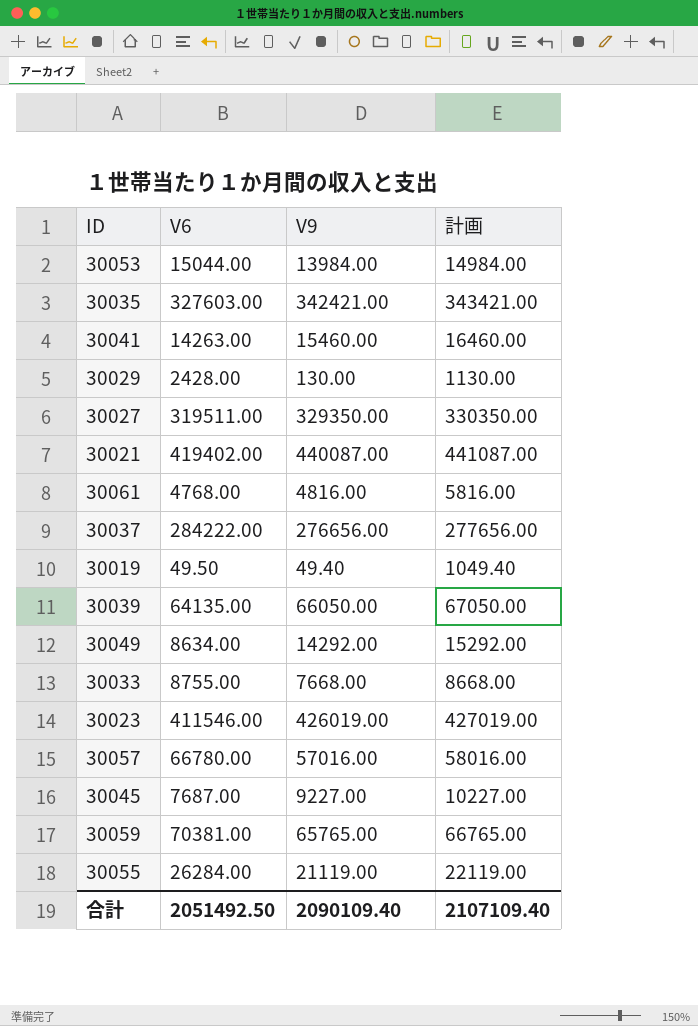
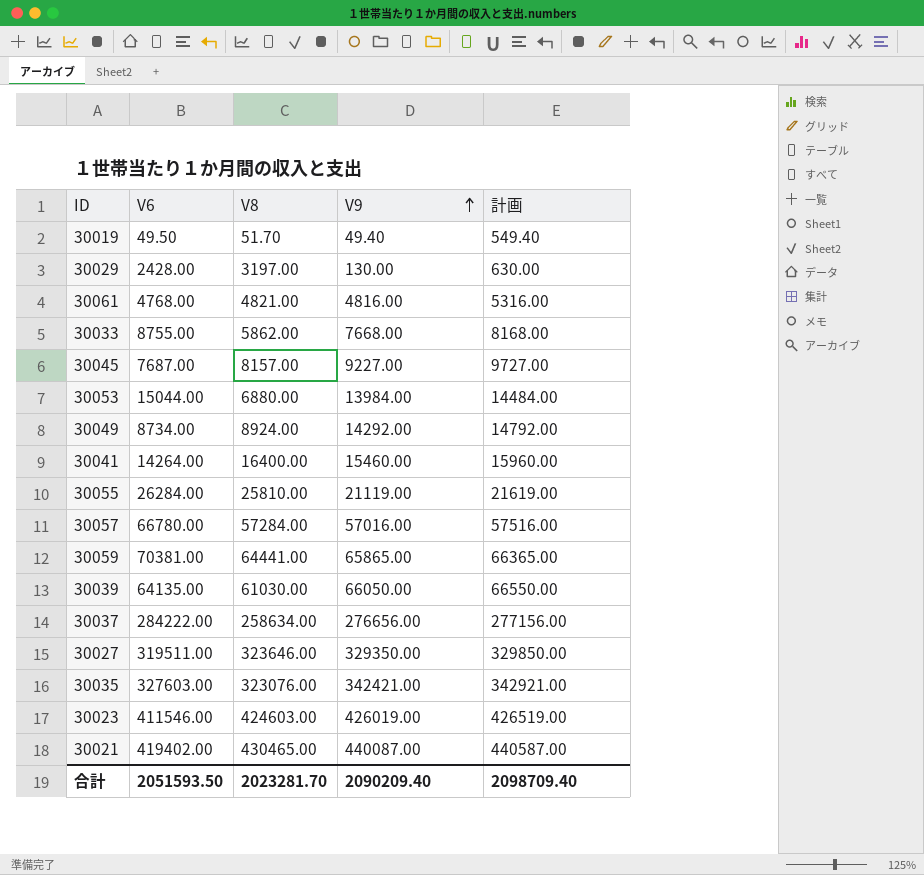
row order: none -> V9 ascending
column V8 | position: none -> 3
column 計画 | formula: [V9] + 1000 -> [V9] + 500
30049 | V6: 8634.00 -> 8734.00
30041 | V6: 14263.00 -> 14264.00
30059 | V9: 65765.00 -> 65865.00
合計 | V6: 2051492.50 -> 2051593.50
合計 | V9: 2090109.40 -> 2090209.40
合計 | 計画: 2107109.40 -> 2098709.40

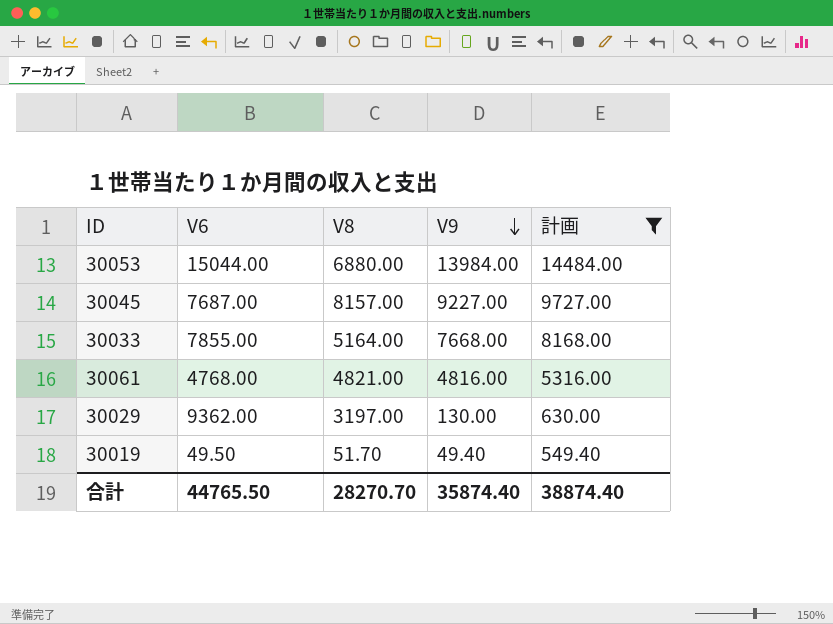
filter: none -> 計画 <= 14484.00
row order: V9 ascending -> V9 descending
30033 | V6: 8755.00 -> 7855.00
30033 | V8: 5862.00 -> 5164.00
30029 | V6: 2428.00 -> 9362.00
合計 | V6: 2051593.50 -> 44765.50
合計 | V8: 2023281.70 -> 28270.70
合計 | V9: 2090209.40 -> 35874.40
合計 | 計画: 2098709.40 -> 38874.40

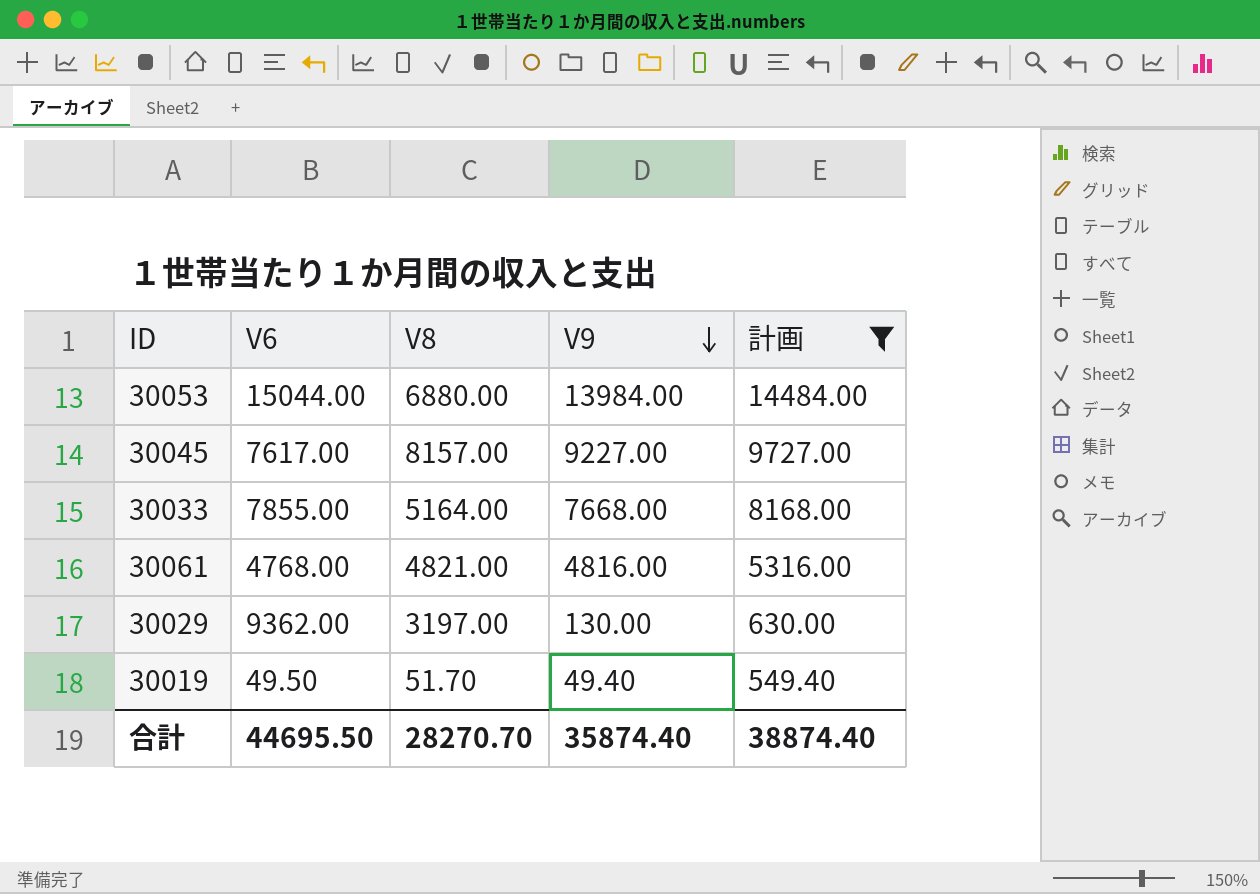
30045 | V6: 7687.00 -> 7617.00
合計 | V6: 44765.50 -> 44695.50

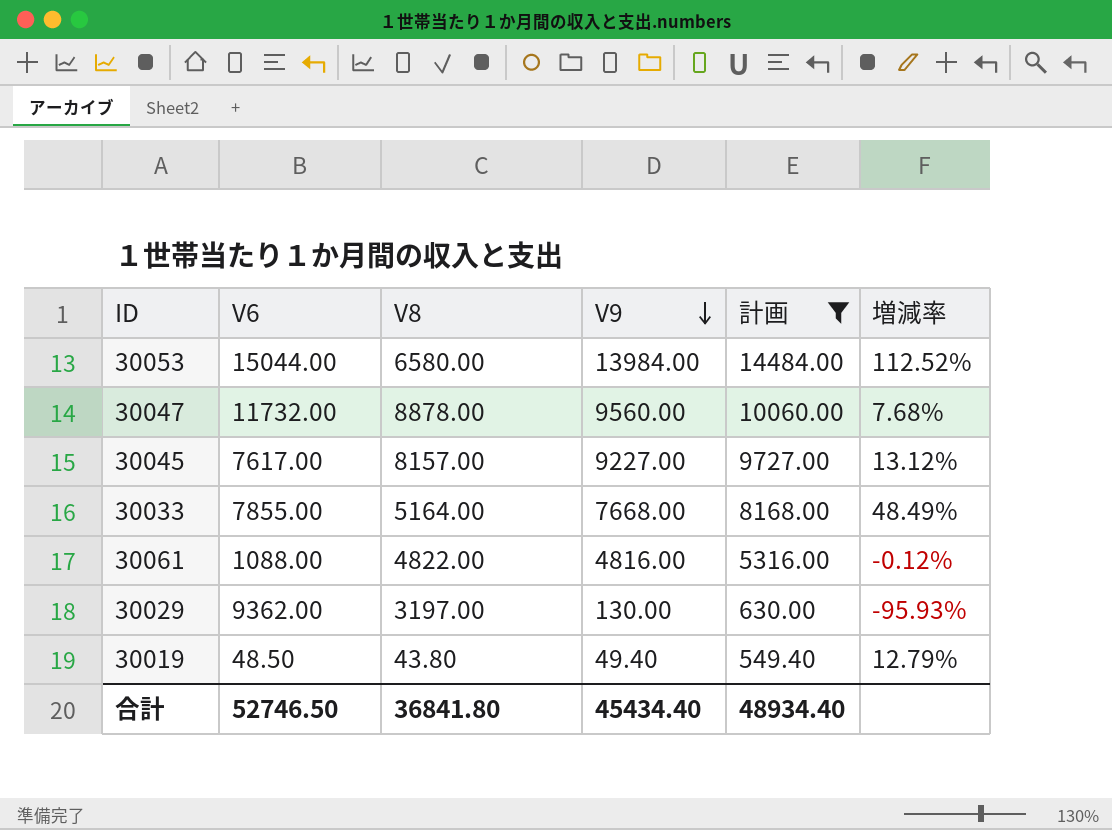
column 増減率 | formula: none -> ([V9] - [V8]) / [V8]
30053 | V8: 6880.00 -> 6580.00
row 30047: none -> 11732.00 | 8878.00 | 9560.00 | 10060.00 | 7.68%
30061 | V6: 4768.00 -> 1088.00
30061 | V8: 4821.00 -> 4822.00
30019 | V6: 49.50 -> 48.50
30019 | V8: 51.70 -> 43.80
合計 | V6: 44695.50 -> 52746.50
合計 | V8: 28270.70 -> 36841.80
合計 | V9: 35874.40 -> 45434.40
合計 | 計画: 38874.40 -> 48934.40

